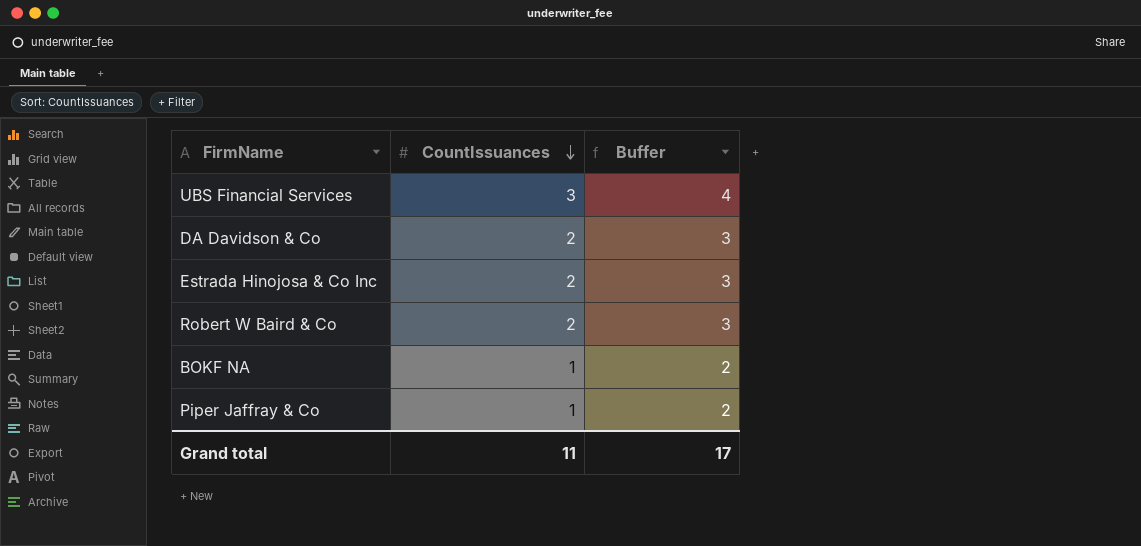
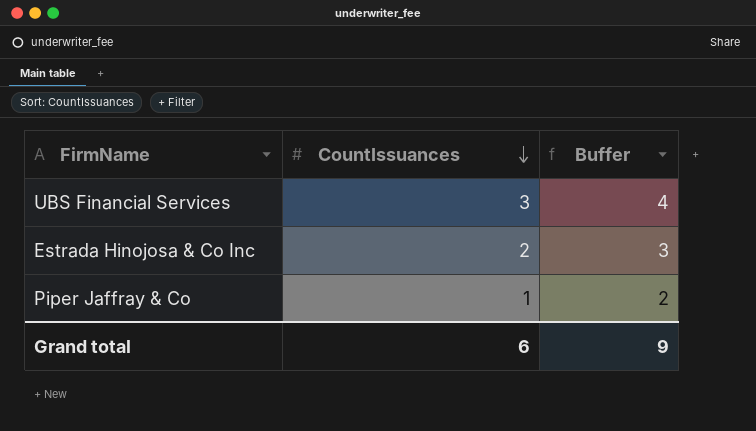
row DA Davidson & Co: 2 | 3 -> none
row Robert W Baird & Co: 2 | 3 -> none
row BOKF NA: 1 | 2 -> none
Grand total | CountIssuances: 11 -> 6
Grand total | Buffer: 17 -> 9

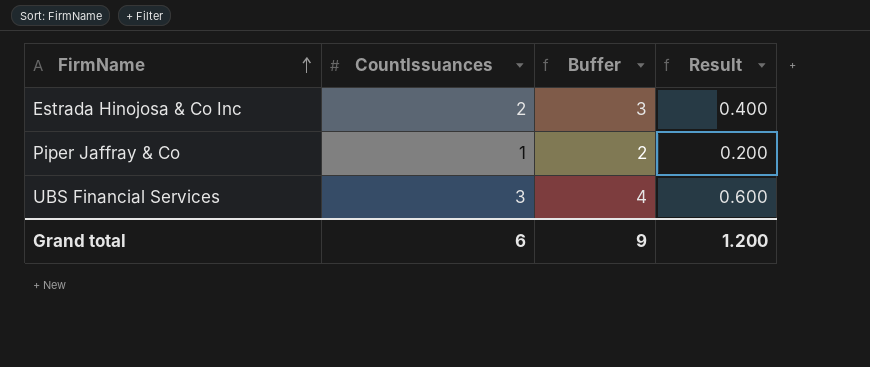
row order: CountIssuances descending -> FirmName ascending
column Result | formula: none -> [CountIssuances] * 0.2

